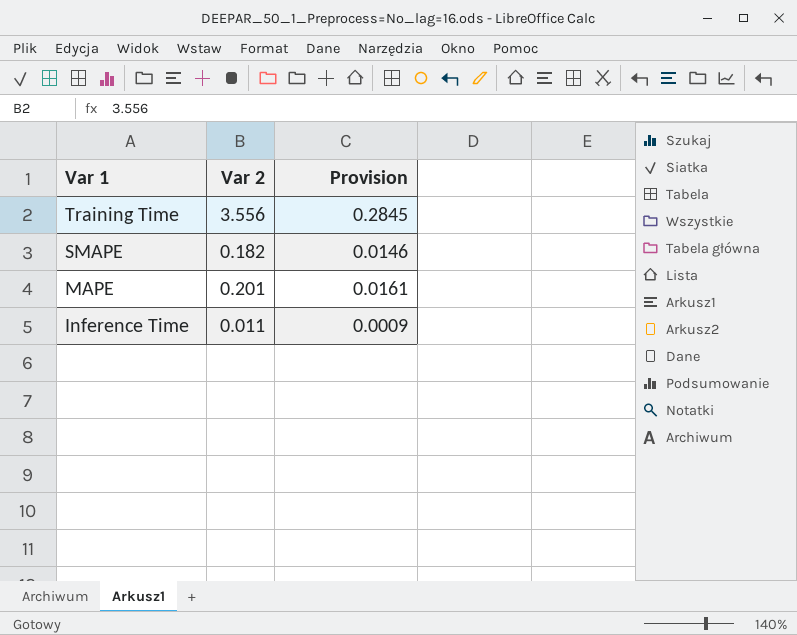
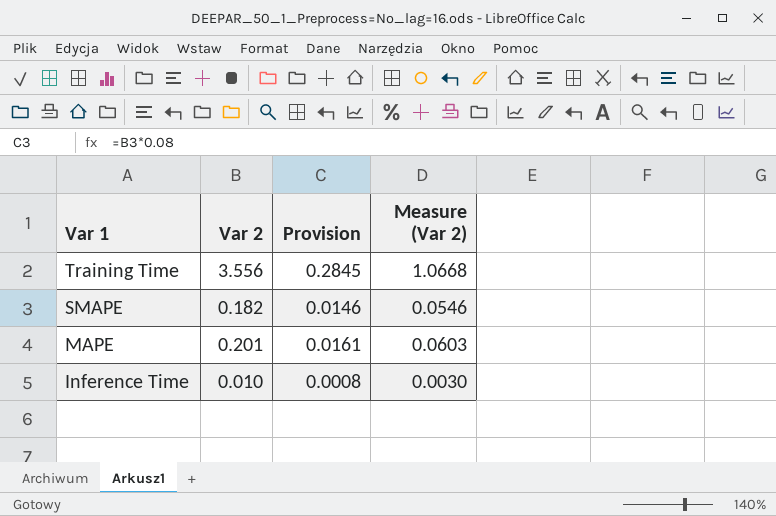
column Measure (Var 2) | formula: none -> [Var 2] * 0.3
Inference Time | Var 2: 0.011 -> 0.010
Inference Time | Provision: 0.0009 -> 0.0008

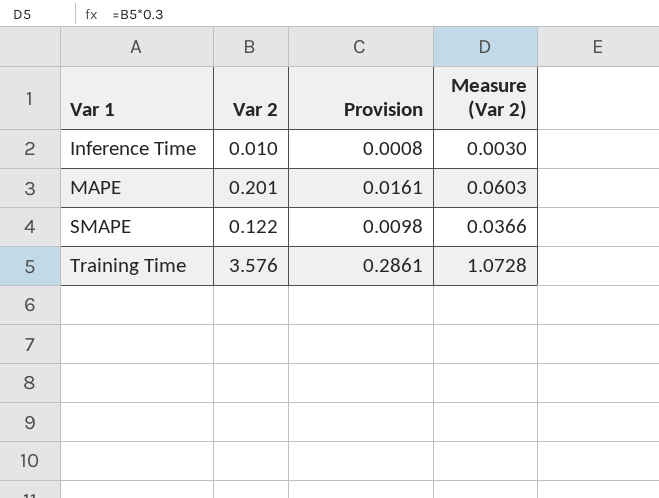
row order: Var 1 descending -> Var 1 ascending
SMAPE | Var 2: 0.182 -> 0.122
SMAPE | Provision: 0.0146 -> 0.0098
SMAPE | Measure (Var 2): 0.0546 -> 0.0366
Training Time | Var 2: 3.556 -> 3.576
Training Time | Provision: 0.2845 -> 0.2861
Training Time | Measure (Var 2): 1.0668 -> 1.0728

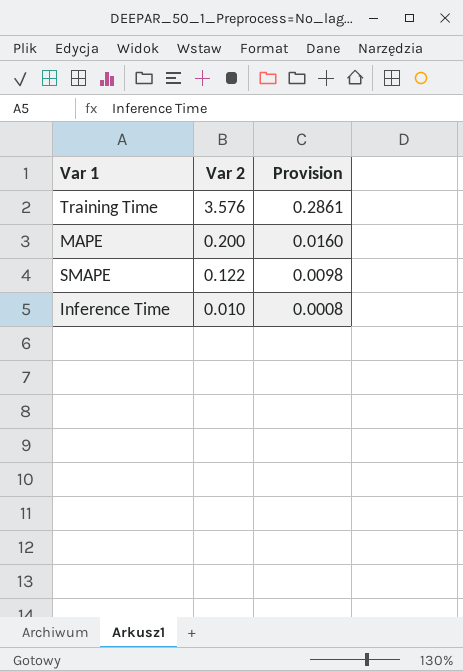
row order: Var 1 ascending -> Var 2 descending
column Measure (Var 2) | formula: [Var 2] * 0.3 -> none
MAPE | Var 2: 0.201 -> 0.200
MAPE | Provision: 0.0161 -> 0.0160

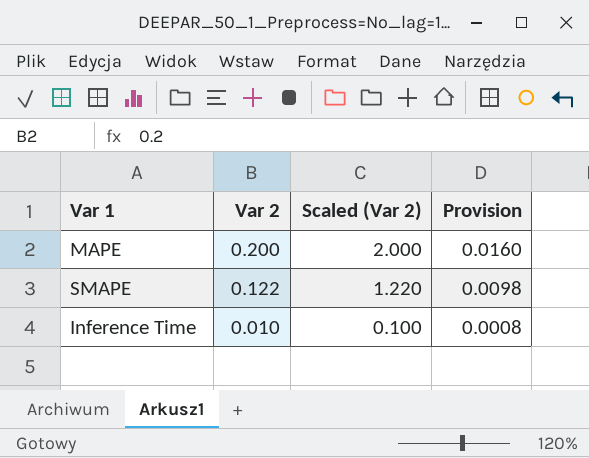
column Scaled (Var 2) | formula: none -> [Var 2] * 10
row Training Time: 3.576 | 0.2861 -> none

